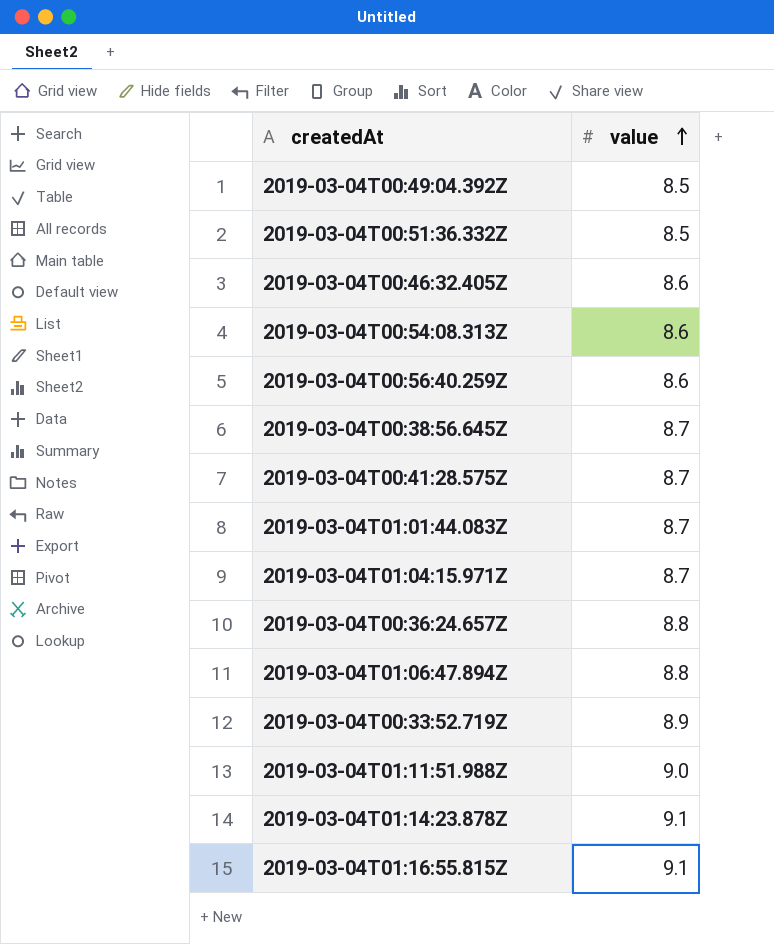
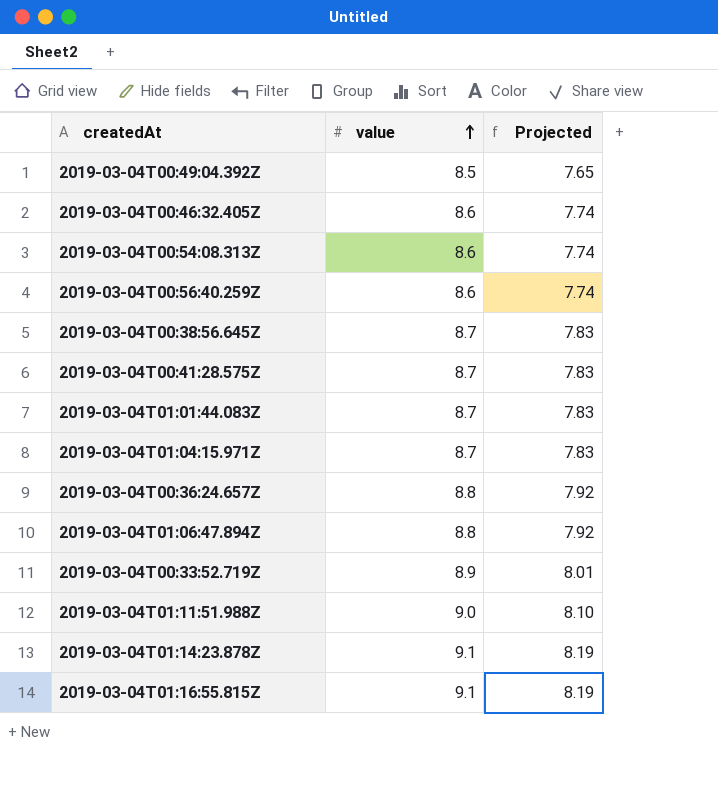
column Projected | formula: none -> [value] * 0.9
row 2019-03-04T00:51:36.332Z: 8.5 -> none

